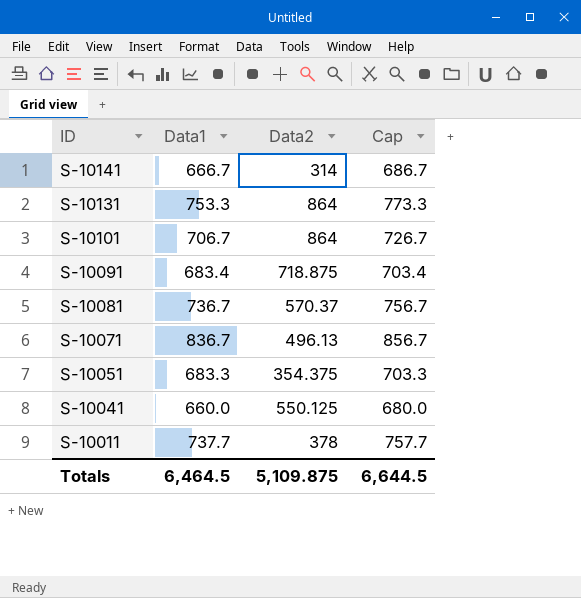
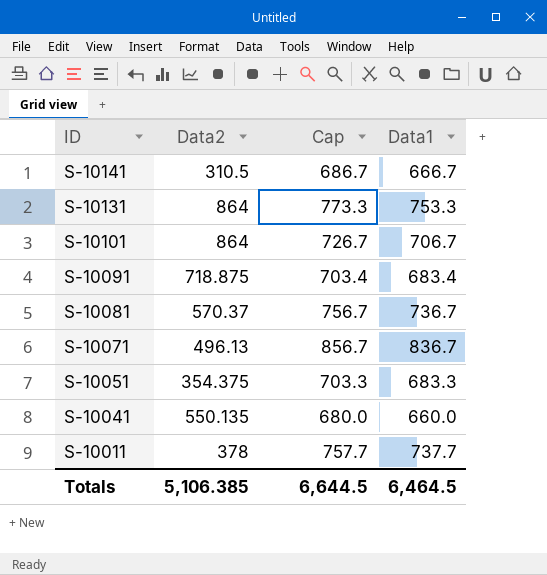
column Data1 | position: 2 -> 4
S-10141 | Data2: 314 -> 310.5
S-10041 | Data2: 550.125 -> 550.135
Totals | Data2: 5,109.875 -> 5,106.385

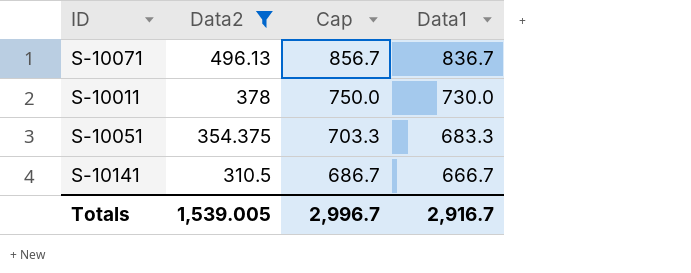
filter: none -> Data2 <= 496.13
row order: ID descending -> Data2 descending
S-10011 | Cap: 757.7 -> 750.0
S-10011 | Data1: 737.7 -> 730.0
Totals | Data2: 5,106.385 -> 1,539.005
Totals | Cap: 6,644.5 -> 2,996.7
Totals | Data1: 6,464.5 -> 2,916.7

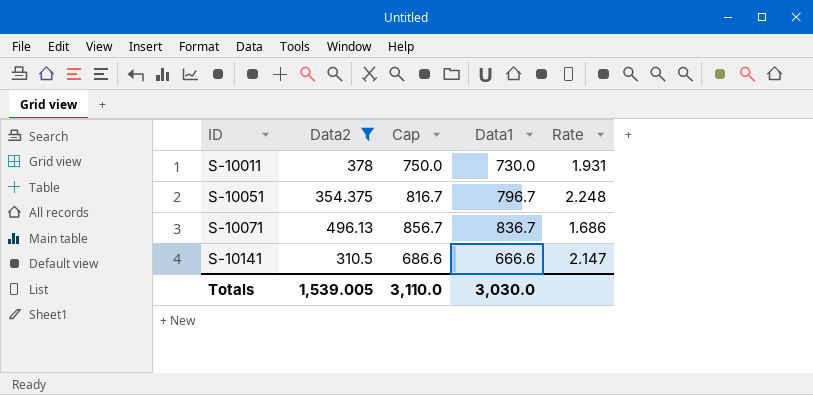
row order: Data2 descending -> ID ascending
column Rate | formula: none -> [Data1] / [Data2]
S-10051 | Cap: 703.3 -> 816.7
S-10051 | Data1: 683.3 -> 796.7
S-10141 | Cap: 686.7 -> 686.6
S-10141 | Data1: 666.7 -> 666.6
Totals | Cap: 2,996.7 -> 3,110.0
Totals | Data1: 2,916.7 -> 3,030.0

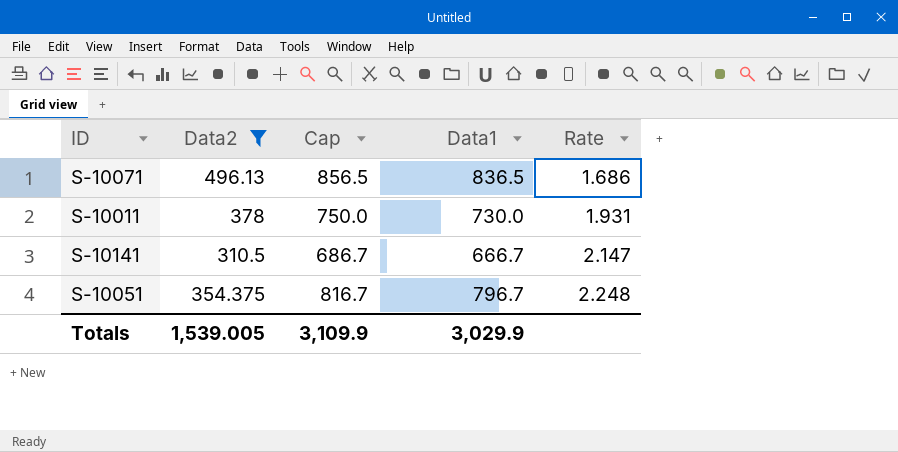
row order: ID ascending -> Rate ascending
S-10071 | Cap: 856.7 -> 856.5
S-10071 | Data1: 836.7 -> 836.5
S-10141 | Cap: 686.6 -> 686.7
S-10141 | Data1: 666.6 -> 666.7
Totals | Cap: 3,110.0 -> 3,109.9
Totals | Data1: 3,030.0 -> 3,029.9

